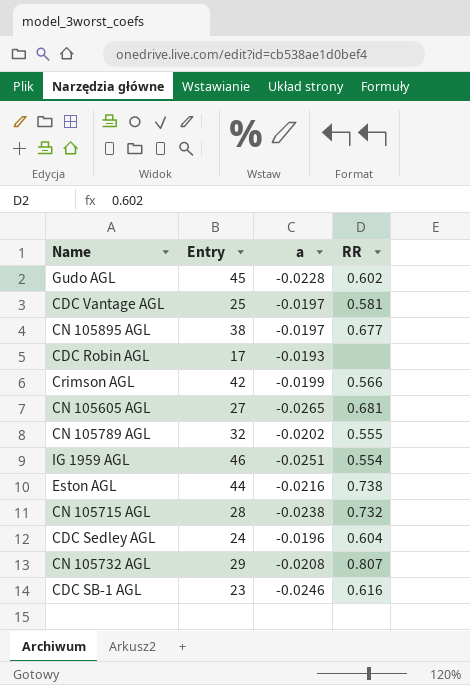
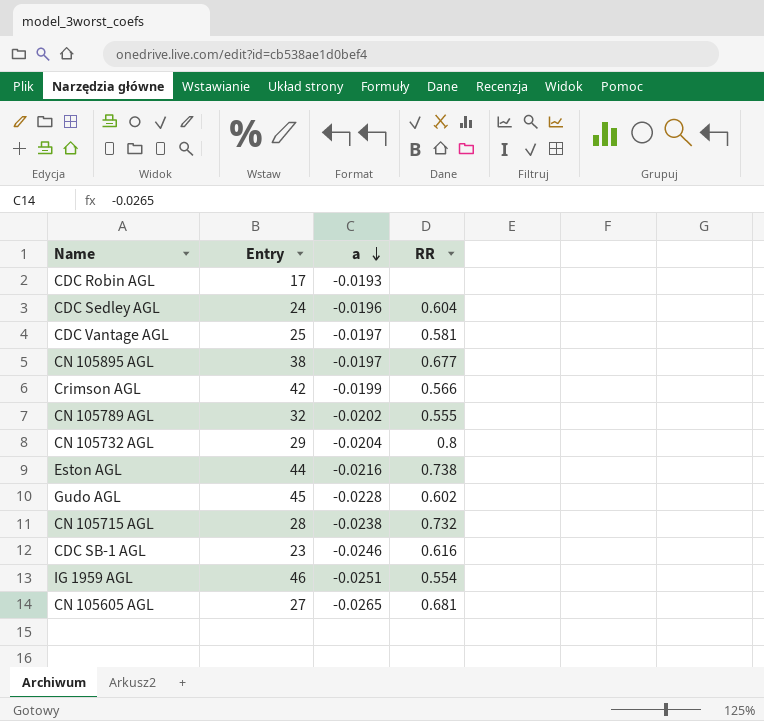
row order: none -> a descending
CN 105732 AGL | a: -0.0208 -> -0.0204
CN 105732 AGL | RR: 0.807 -> 0.8

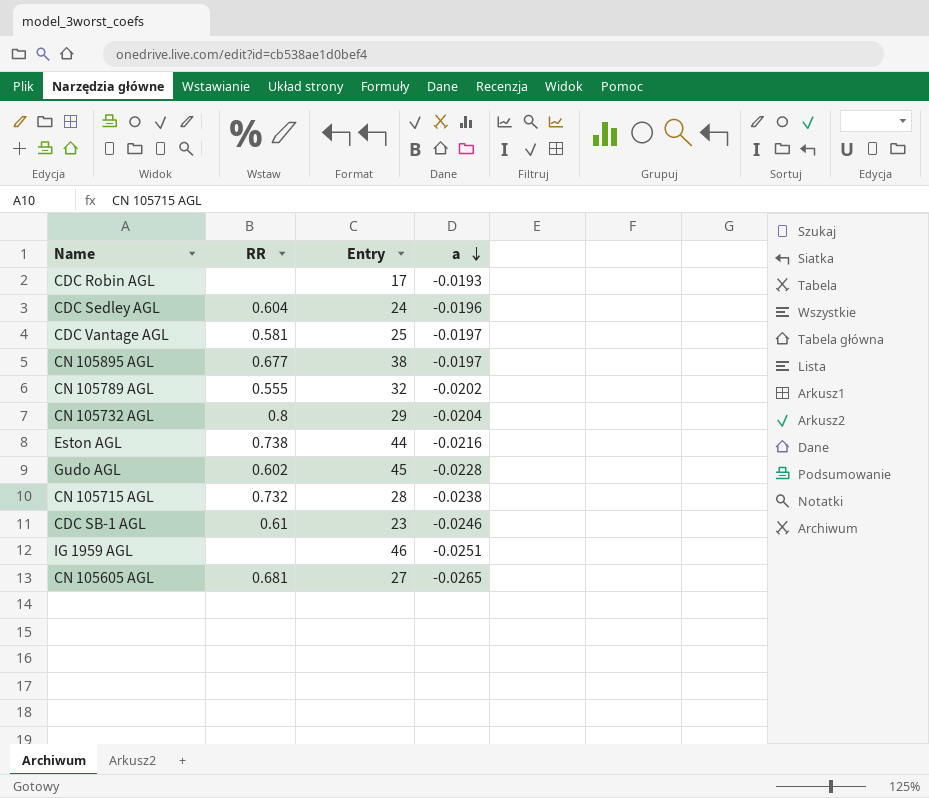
column RR | position: 4 -> 2
row Crimson AGL: 42 | -0.0199 | 0.566 -> none
CDC SB-1 AGL | RR: 0.616 -> 0.61
IG 1959 AGL | RR: 0.554 -> none

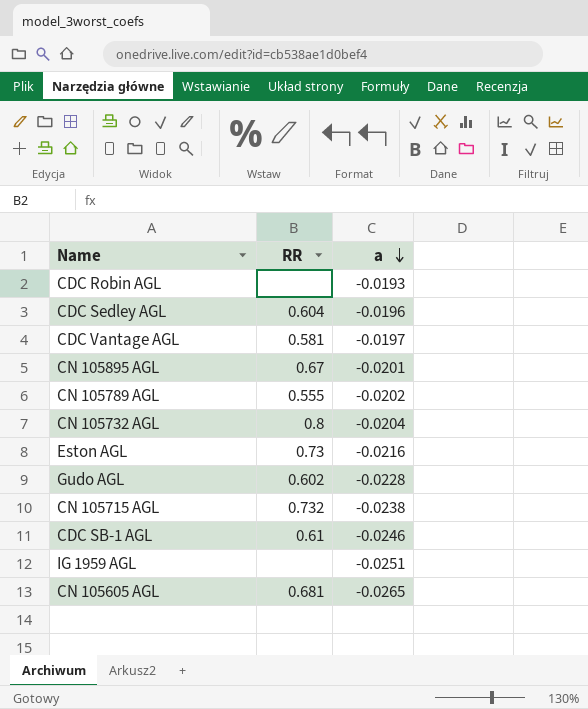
column Entry | position: 3 -> none
CN 105895 AGL | RR: 0.677 -> 0.67
CN 105895 AGL | a: -0.0197 -> -0.0201
Eston AGL | RR: 0.738 -> 0.73

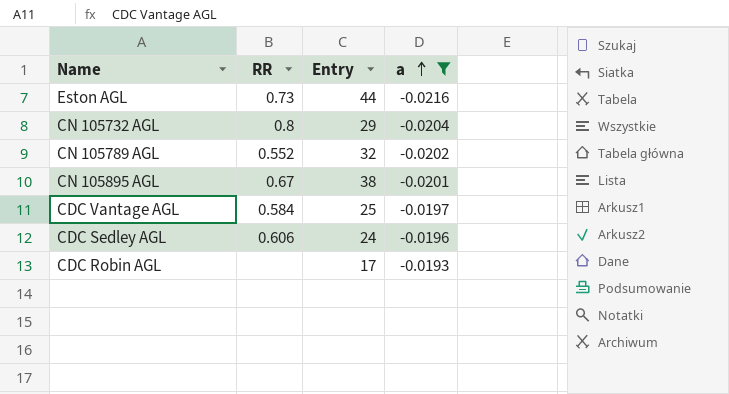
filter: none -> a >= -0.0216
row order: a descending -> a ascending
column Entry | position: none -> 3
CN 105789 AGL | RR: 0.555 -> 0.552
CDC Vantage AGL | RR: 0.581 -> 0.584
CDC Sedley AGL | RR: 0.604 -> 0.606

